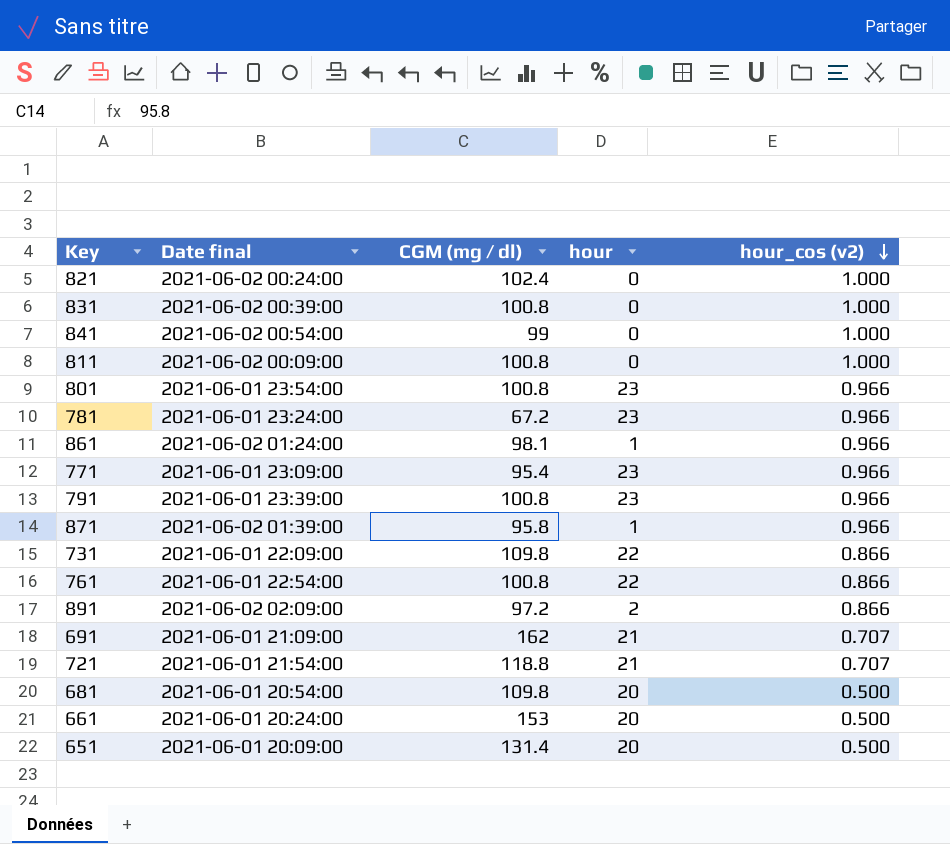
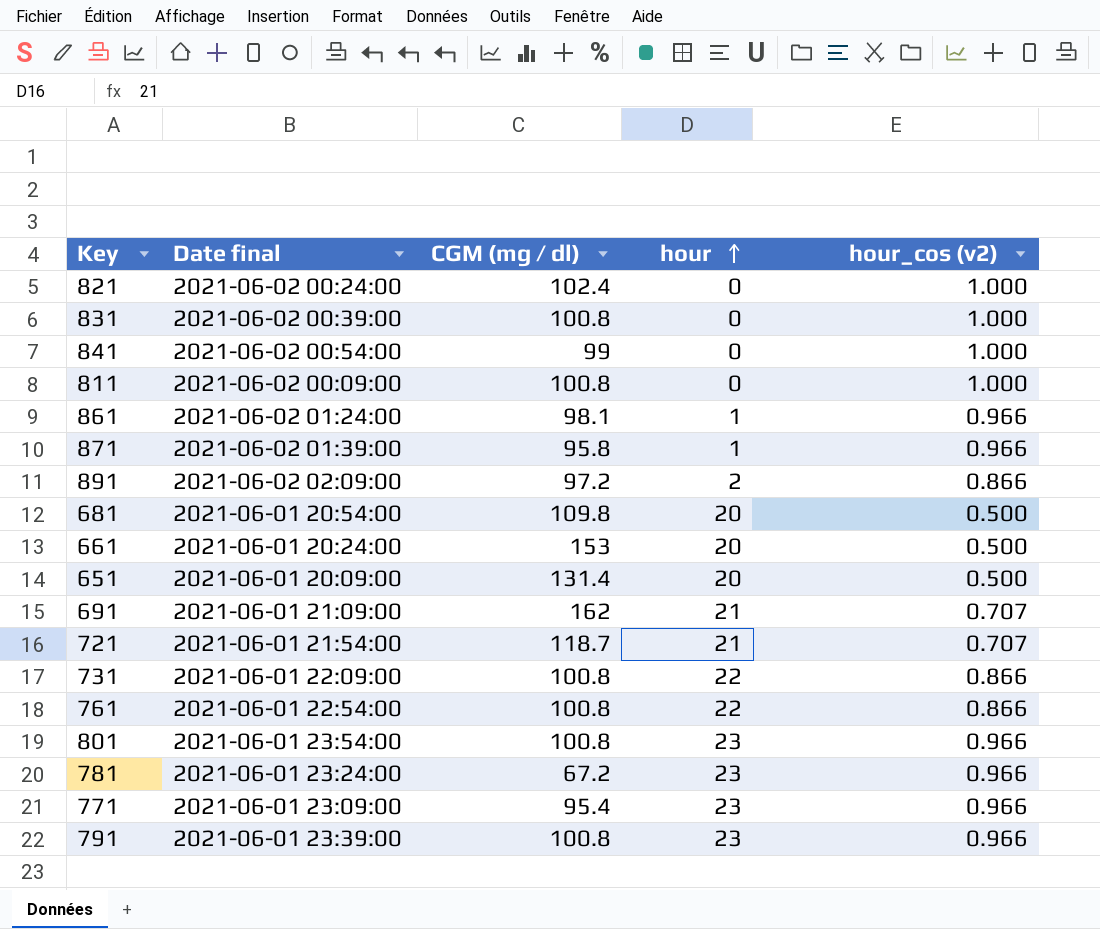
row order: hour_cos (v2) descending -> hour ascending
721 | CGM (mg / dl): 118.8 -> 118.7
731 | CGM (mg / dl): 109.8 -> 100.8

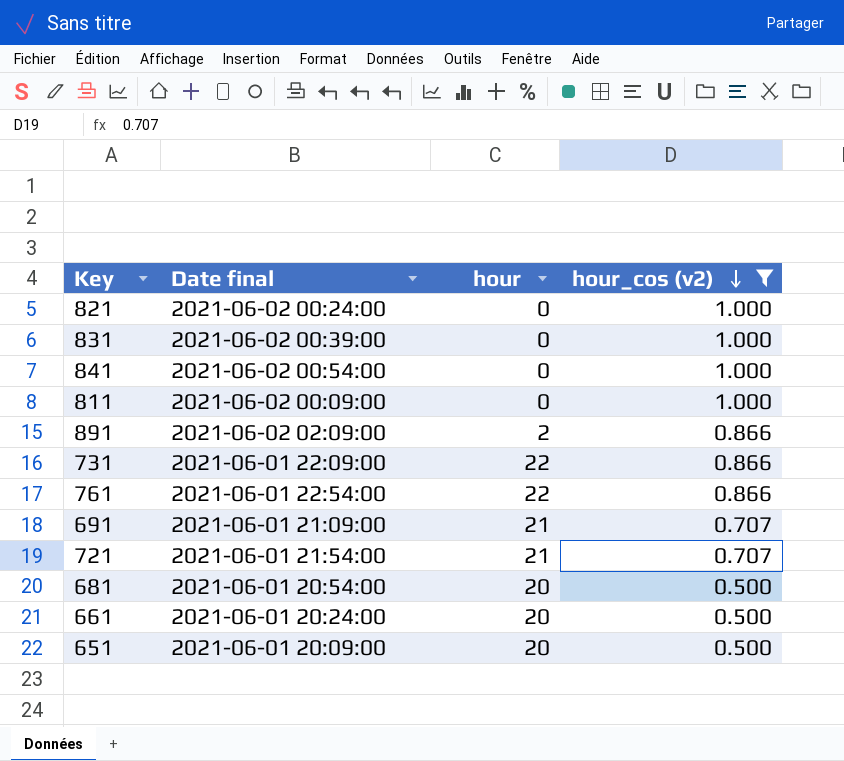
filter: none -> hour_cos (v2) != 0.966
row order: hour ascending -> hour_cos (v2) descending
column CGM (mg / dl) | position: 3 -> none

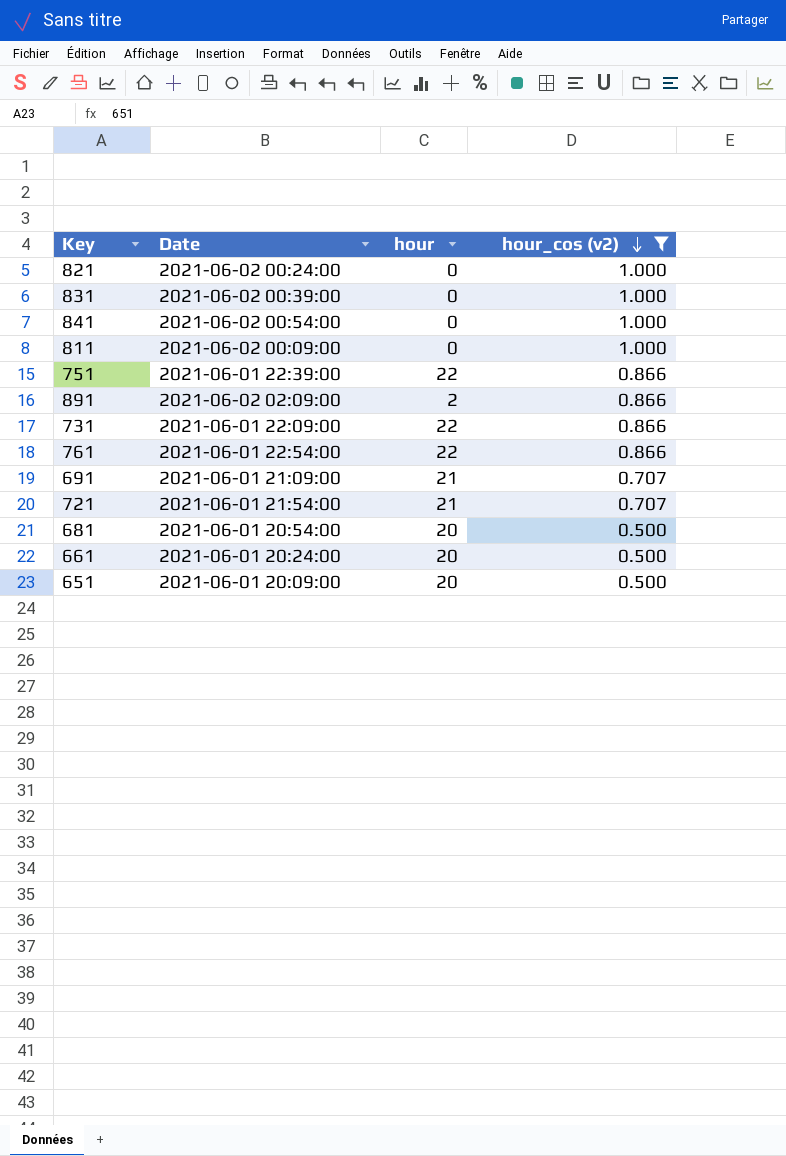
column name: Date final -> Date
row 751: none -> 2021-06-01 22:39:00 | 22 | 0.866

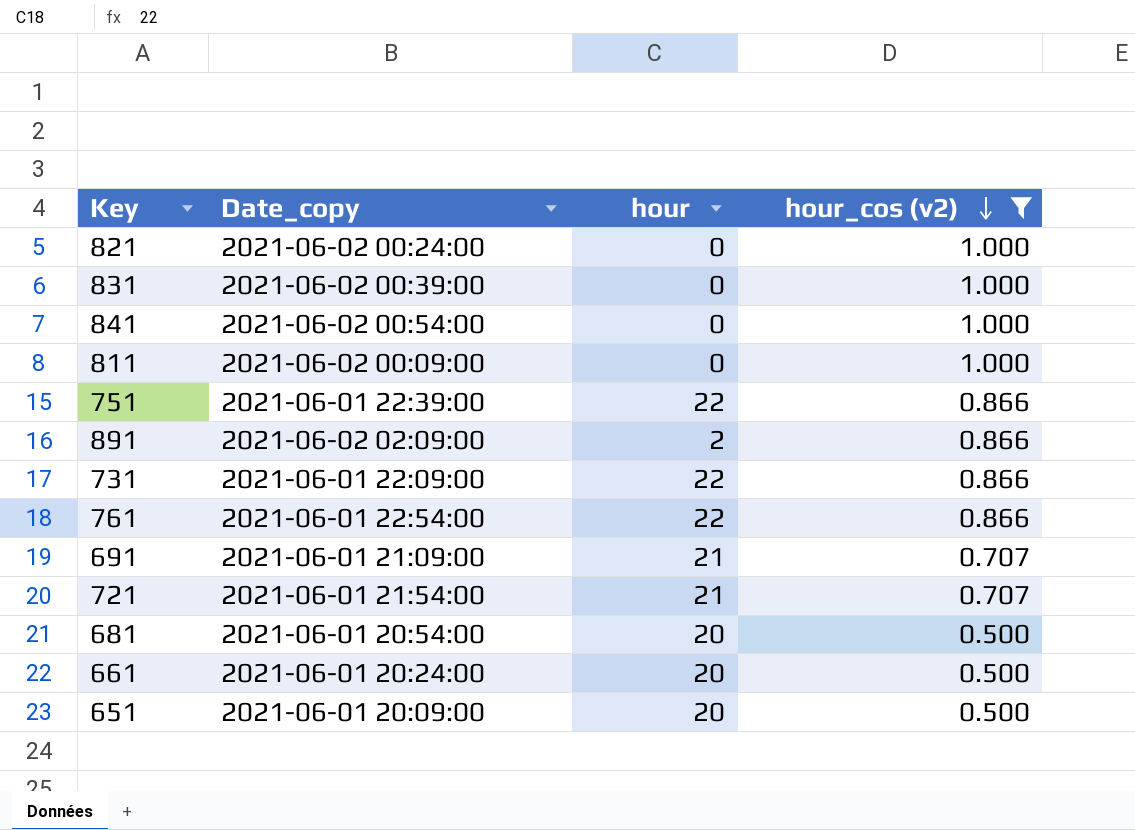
column name: Date -> Date_copy

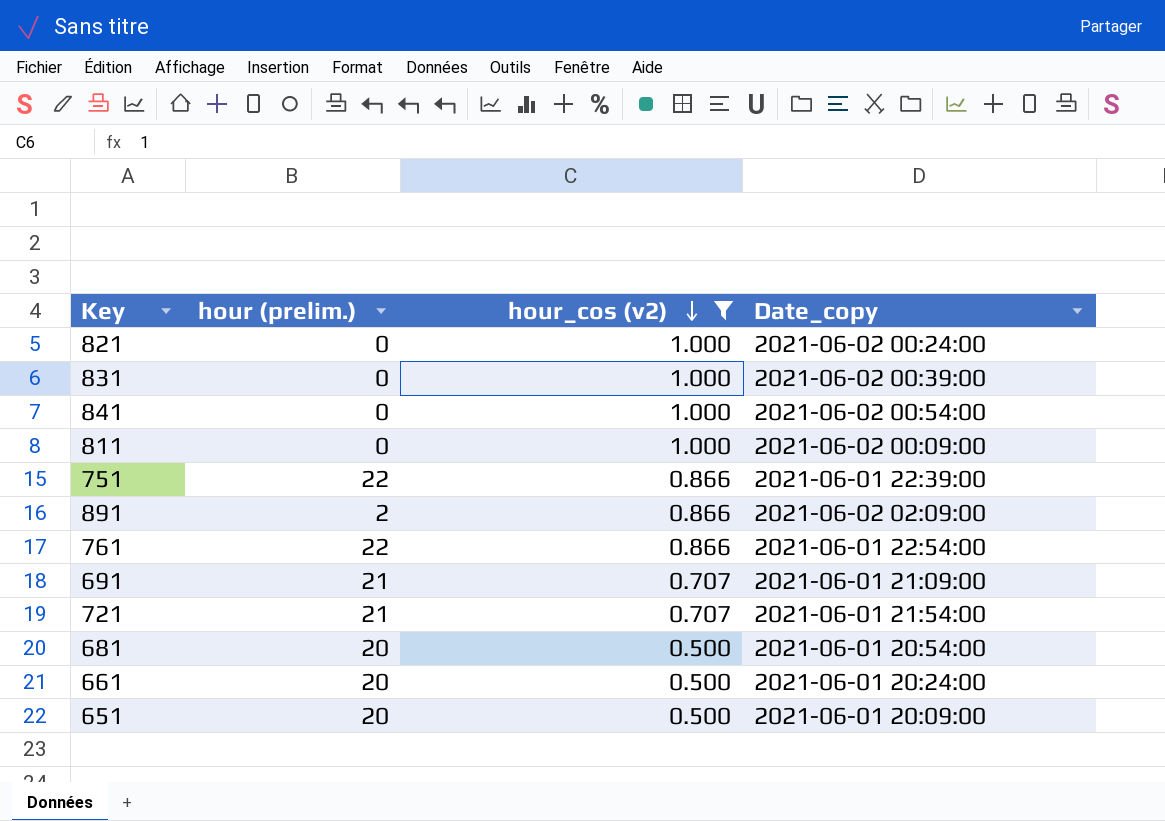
column name: hour -> hour (prelim.)
column Date_copy | position: 2 -> 4
row 731: 2021-06-01 22:09:00 | 22 | 0.866 -> none

